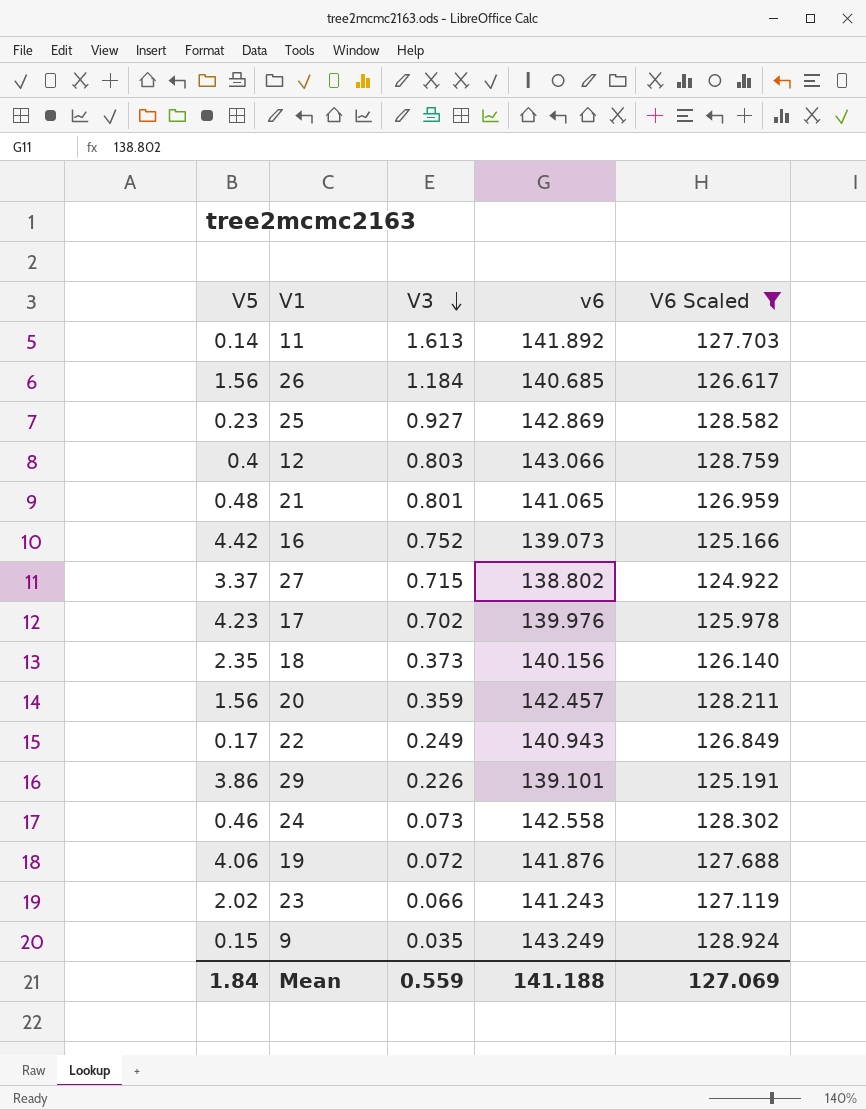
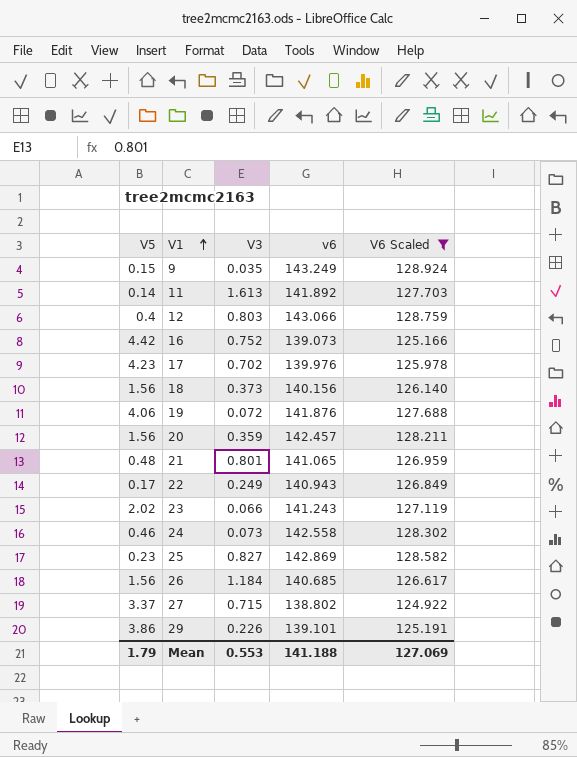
row order: V3 descending -> V1 ascending
18 | V5: 2.35 -> 1.56
25 | V3: 0.927 -> 0.827
Mean | V5: 1.84 -> 1.79
Mean | V3: 0.559 -> 0.553

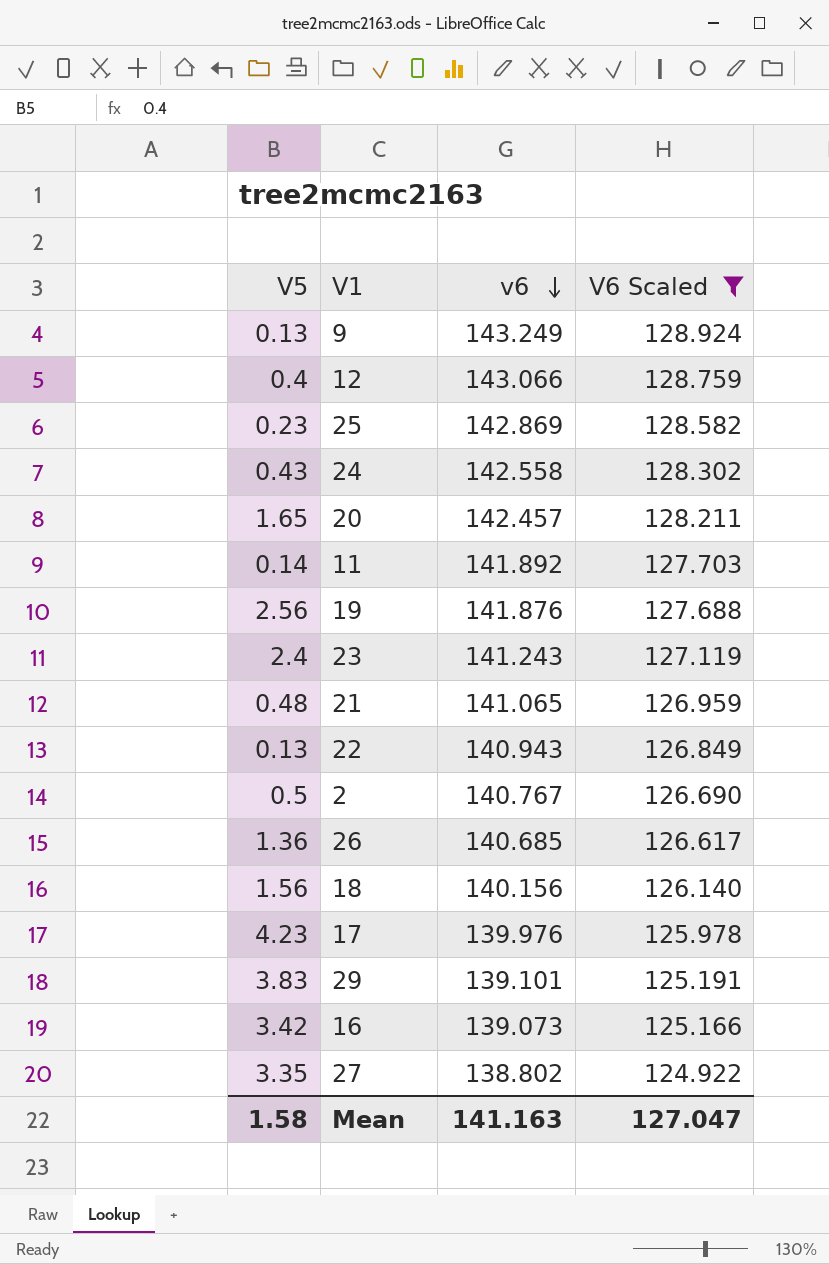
row order: V1 ascending -> v6 descending
column V3 | position: 3 -> none
9 | V5: 0.15 -> 0.13
24 | V5: 0.46 -> 0.43
20 | V5: 1.56 -> 1.65
19 | V5: 4.06 -> 2.56
23 | V5: 2.02 -> 2.4
22 | V5: 0.17 -> 0.13
row 2: none -> 0.5 | 140.767 | 126.690
26 | V5: 1.56 -> 1.36
29 | V5: 3.86 -> 3.83
16 | V5: 4.42 -> 3.42
27 | V5: 3.37 -> 3.35
Mean | V5: 1.79 -> 1.58
Mean | v6: 141.188 -> 141.163
Mean | V6 Scaled: 127.069 -> 127.047

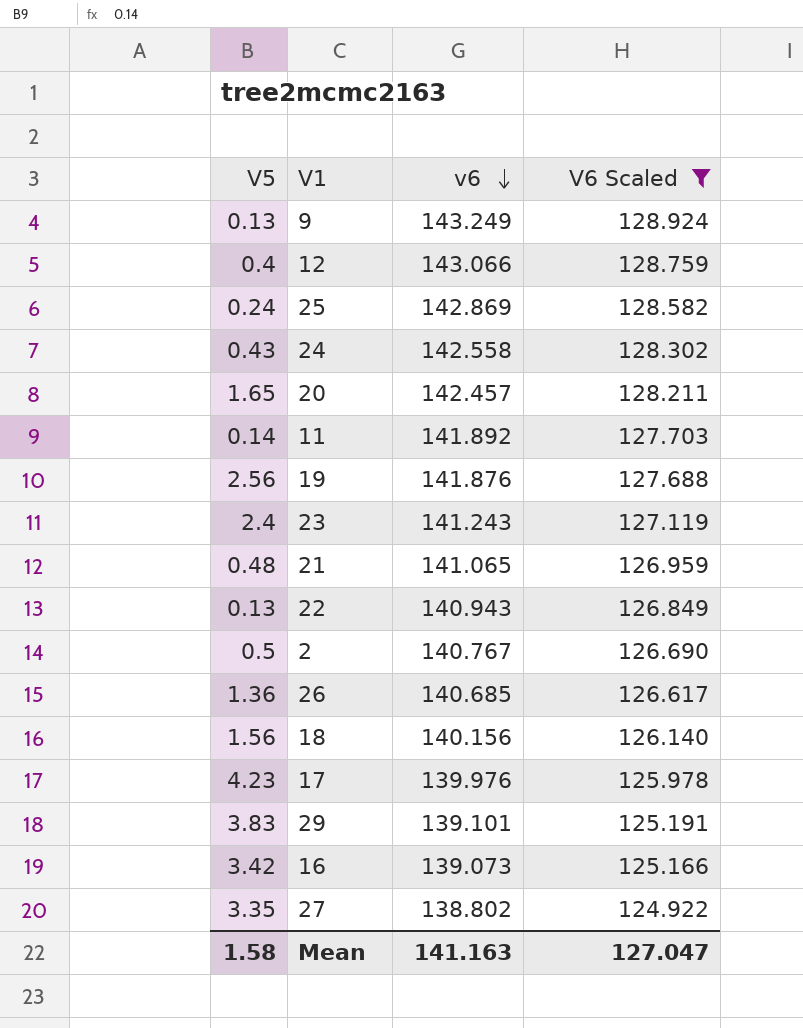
25 | V5: 0.23 -> 0.24

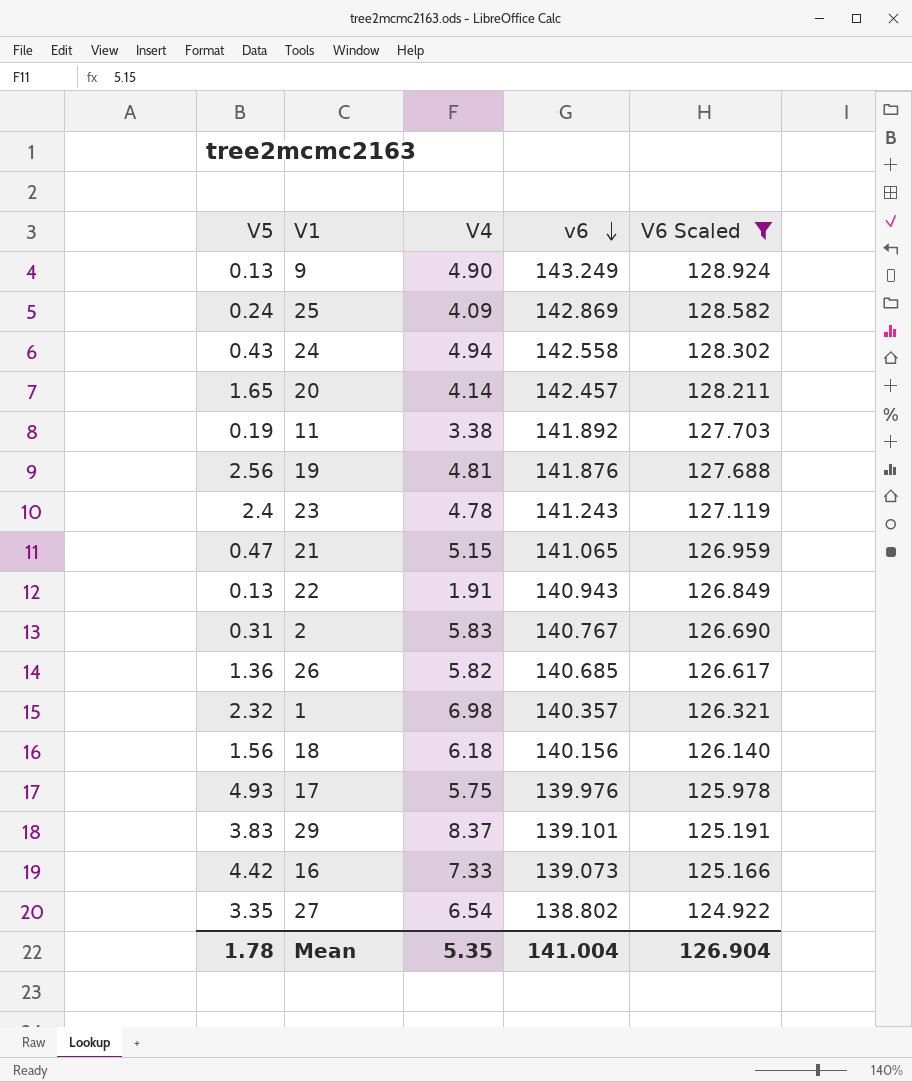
column V4 | position: none -> 3
row 12: 0.4 | 143.066 | 128.759 -> none
11 | V5: 0.14 -> 0.19
21 | V5: 0.48 -> 0.47
2 | V5: 0.5 -> 0.31
row 1: none -> 2.32 | 6.98 | 140.357 | 126.321
17 | V5: 4.23 -> 4.93
16 | V5: 3.42 -> 4.42
Mean | V5: 1.58 -> 1.78
Mean | v6: 141.163 -> 141.004
Mean | V6 Scaled: 127.047 -> 126.904

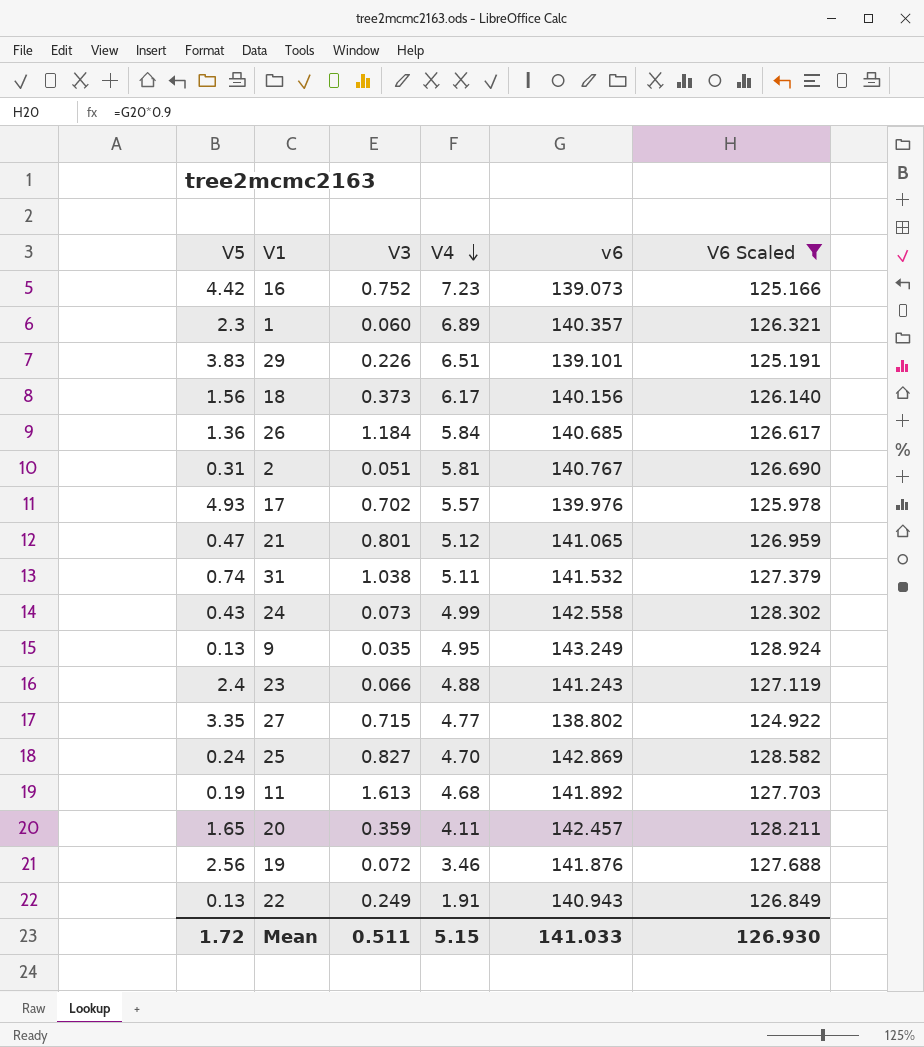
row order: v6 descending -> V4 descending
column V3 | position: none -> 3
16 | V4: 7.33 -> 7.23
1 | V5: 2.32 -> 2.3
1 | V4: 6.98 -> 6.89
29 | V4: 8.37 -> 6.51
18 | V4: 6.18 -> 6.17
26 | V4: 5.82 -> 5.84
2 | V4: 5.83 -> 5.81
17 | V4: 5.75 -> 5.57
21 | V4: 5.15 -> 5.12
row 31: none -> 0.74 | 1.038 | 5.11 | 141.532 | 127.379
24 | V4: 4.94 -> 4.99
9 | V4: 4.90 -> 4.95
23 | V4: 4.78 -> 4.88
27 | V4: 6.54 -> 4.77
25 | V4: 4.09 -> 4.70
11 | V4: 3.38 -> 4.68
20 | V4: 4.14 -> 4.11
19 | V4: 4.81 -> 3.46
Mean | V5: 1.78 -> 1.72
Mean | V4: 5.35 -> 5.15
Mean | v6: 141.004 -> 141.033
Mean | V6 Scaled: 126.904 -> 126.930

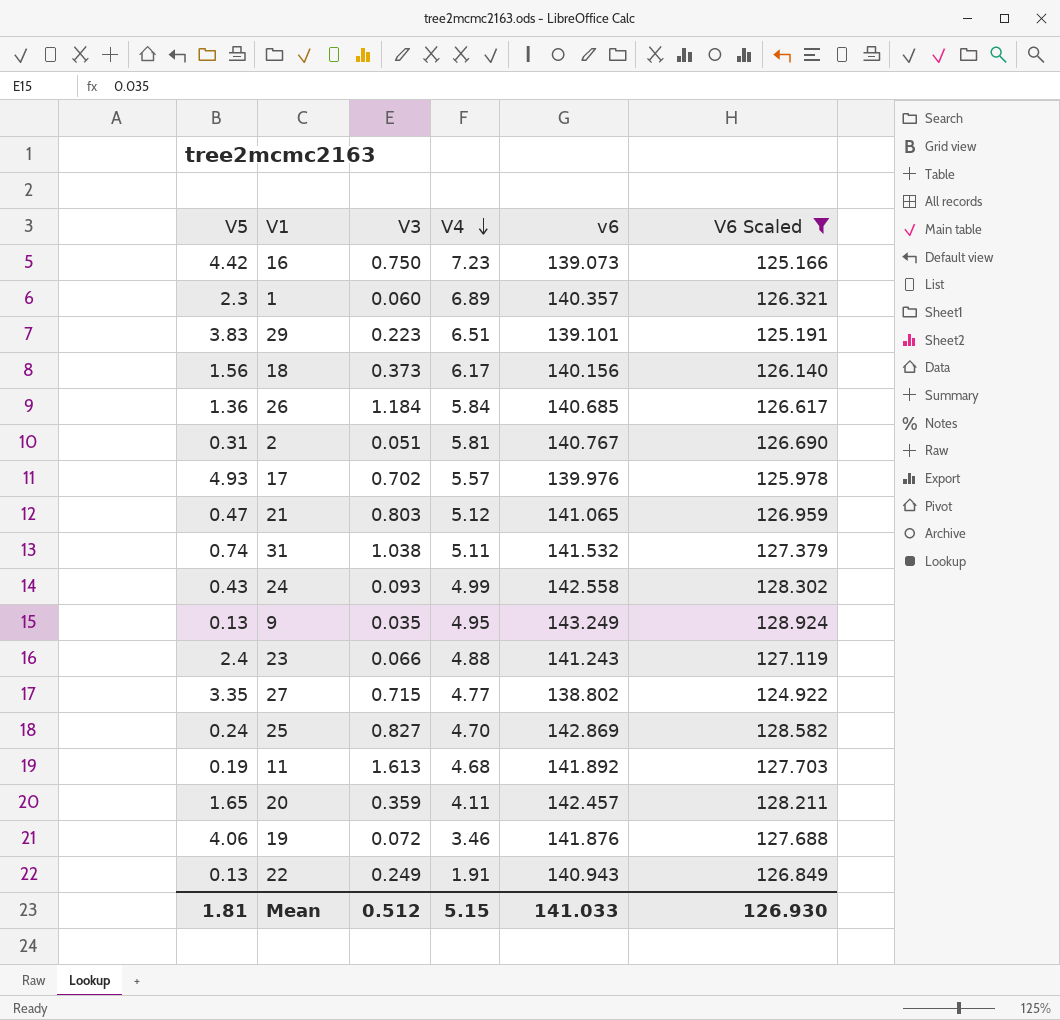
16 | V3: 0.752 -> 0.750
29 | V3: 0.226 -> 0.223
21 | V3: 0.801 -> 0.803
24 | V3: 0.073 -> 0.093
19 | V5: 2.56 -> 4.06
Mean | V5: 1.72 -> 1.81
Mean | V3: 0.511 -> 0.512

